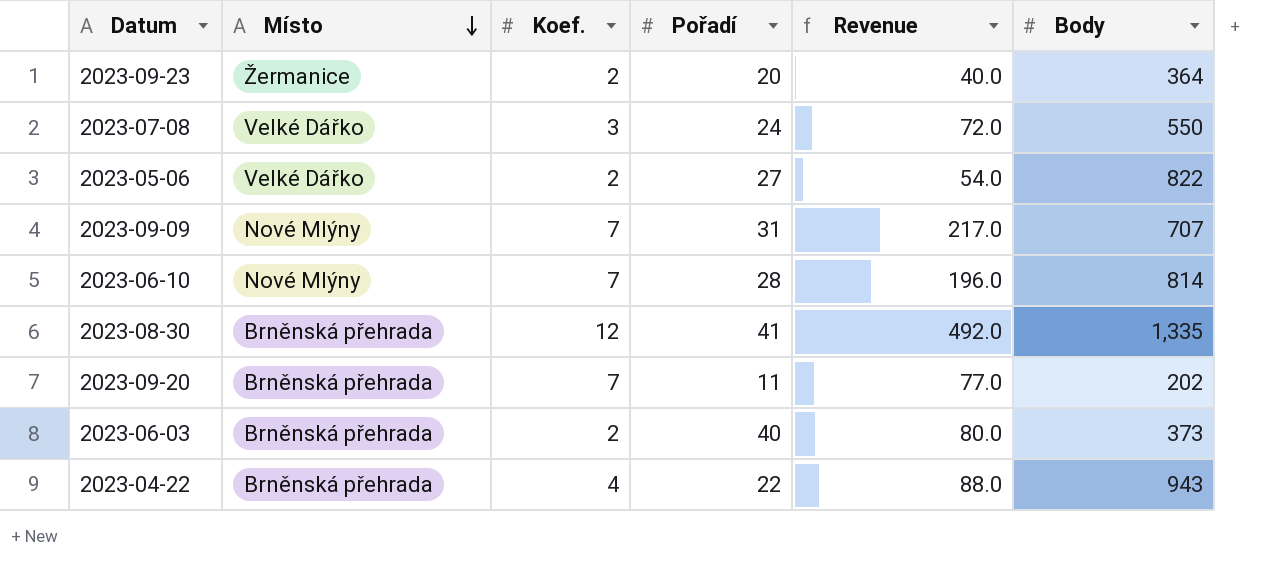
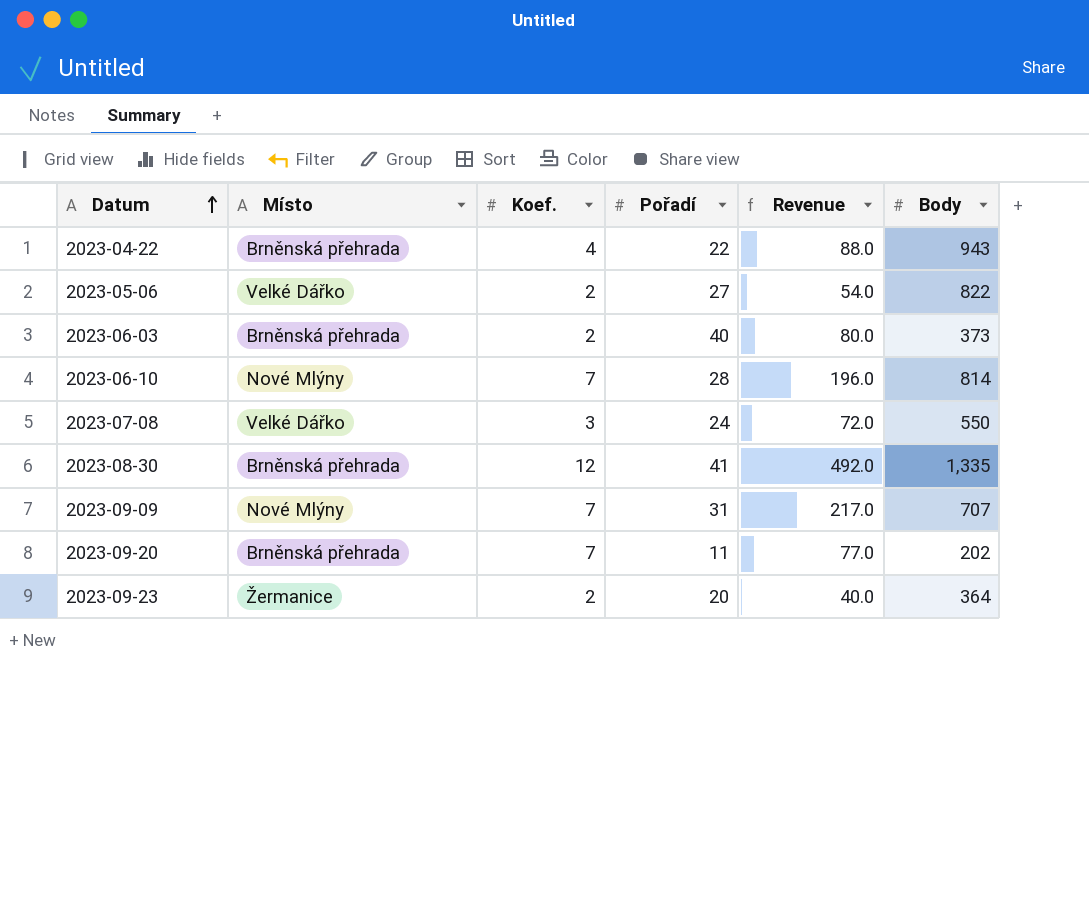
row order: Místo descending -> Datum ascending

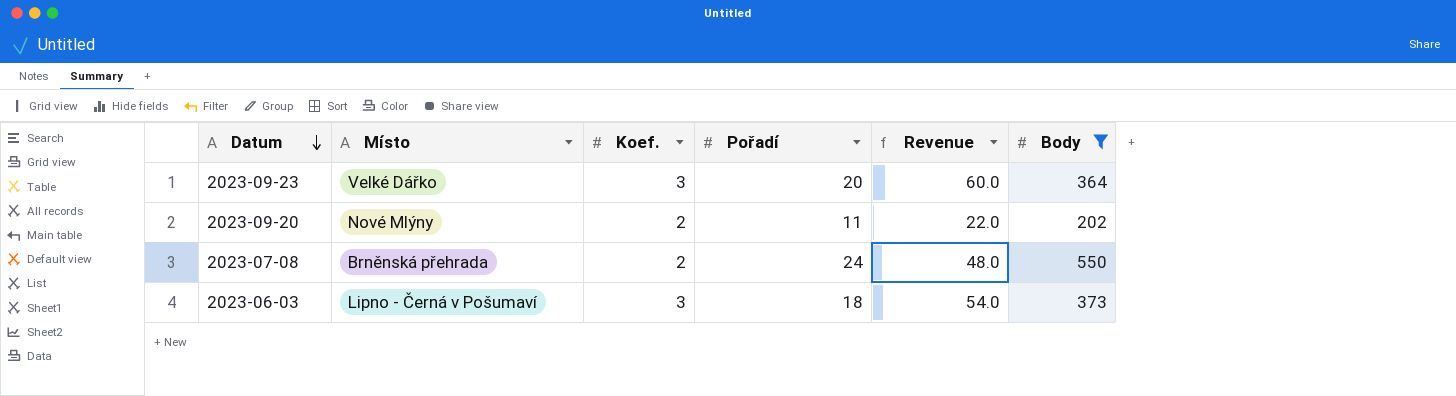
filter: none -> Body <= 550
row order: Datum ascending -> Datum descending
2023-09-23 | Místo: Žermanice -> Velké Dářko
2023-09-23 | Koef.: 2 -> 3
2023-09-23 | Revenue: 40.0 -> 60.0
2023-09-20 | Místo: Brněnská přehrada -> Nové Mlýny
2023-09-20 | Koef.: 7 -> 2
2023-09-20 | Revenue: 77.0 -> 22.0
2023-07-08 | Místo: Velké Dářko -> Brněnská přehrada
2023-07-08 | Koef.: 3 -> 2
2023-07-08 | Revenue: 72.0 -> 48.0
2023-06-03 | Místo: Brněnská přehrada -> Lipno - Černá v Pošumaví
2023-06-03 | Koef.: 2 -> 3
2023-06-03 | Pořadí: 40 -> 18
2023-06-03 | Revenue: 80.0 -> 54.0

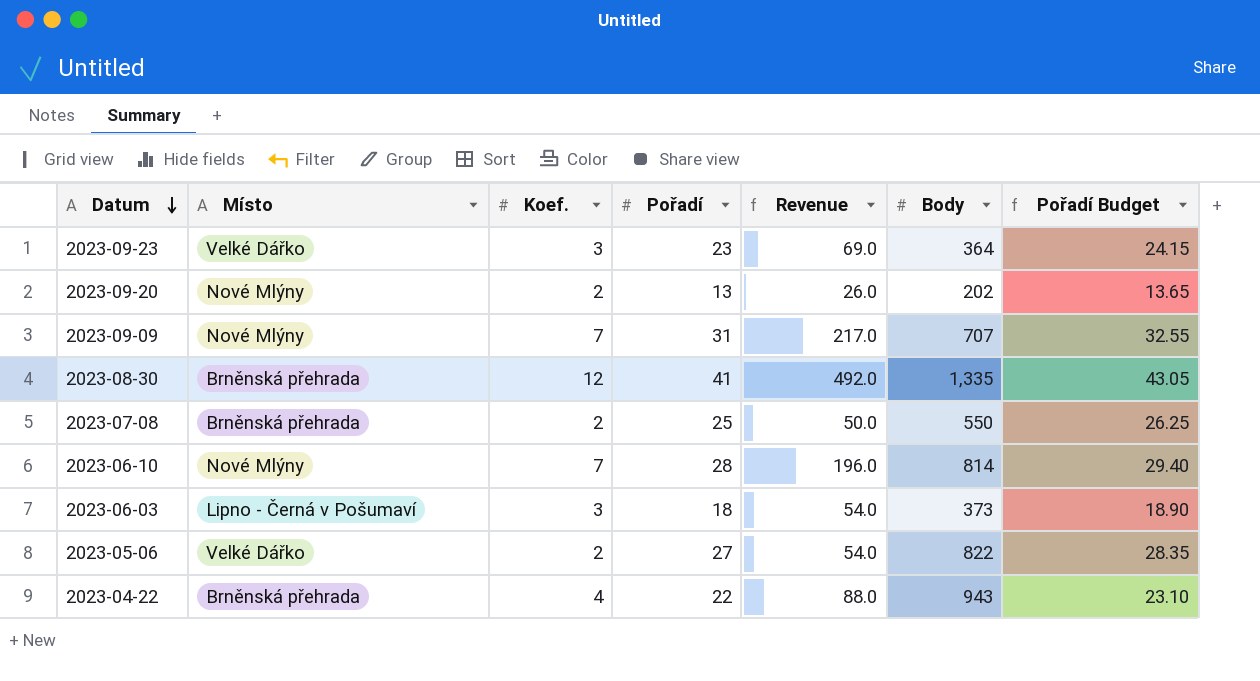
filter: Body <= 550 -> none
column Pořadí Budget | formula: none -> [Pořadí] * 1.05
2023-09-23 | Pořadí: 20 -> 23
2023-09-23 | Revenue: 60.0 -> 69.0
2023-09-20 | Pořadí: 11 -> 13
2023-09-20 | Revenue: 22.0 -> 26.0
2023-07-08 | Pořadí: 24 -> 25
2023-07-08 | Revenue: 48.0 -> 50.0

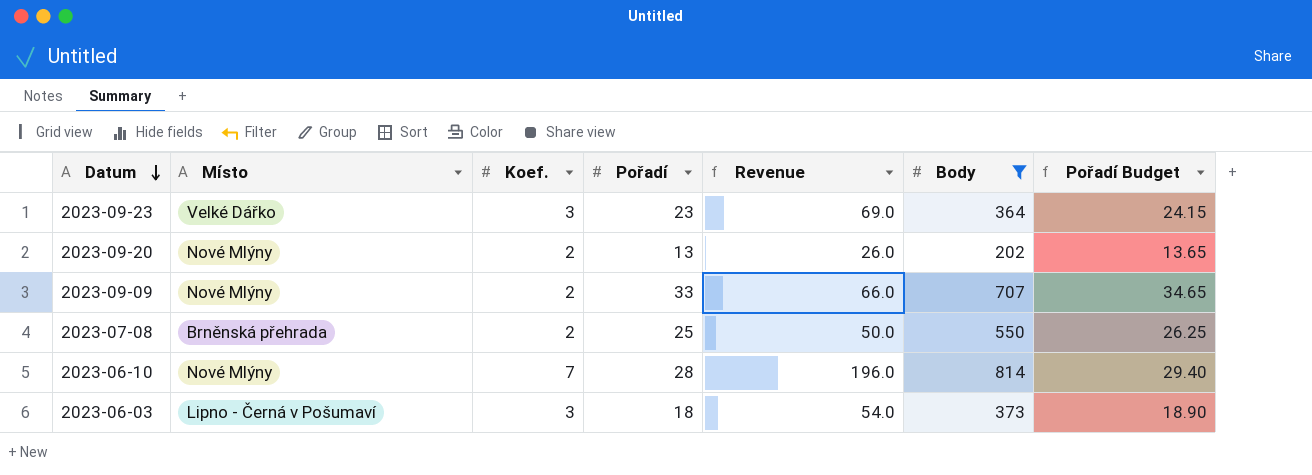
filter: none -> Body <= 814
2023-09-09 | Koef.: 7 -> 2
2023-09-09 | Pořadí: 31 -> 33
2023-09-09 | Revenue: 217.0 -> 66.0
2023-09-09 | Pořadí Budget: 32.55 -> 34.65

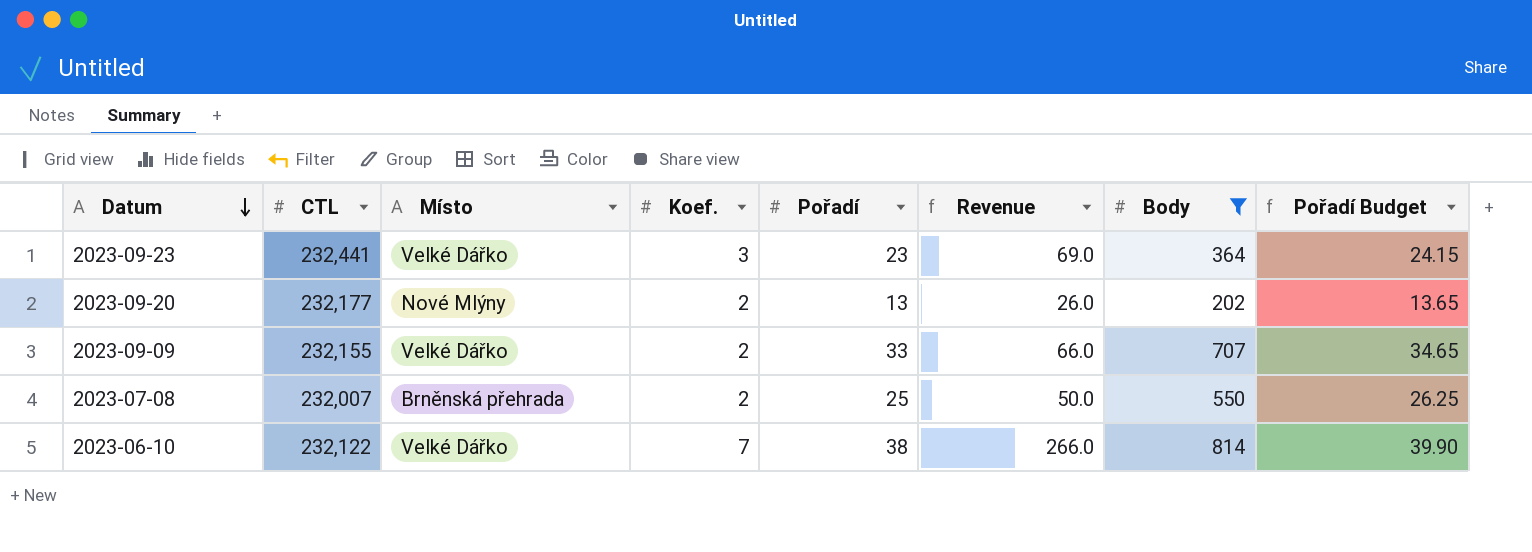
column CTL | position: none -> 2
row 2023-06-03: Lipno - Černá v Pošumaví | 3 | 18 | 54.0 | 373 | 18.90 -> none
2023-09-09 | Místo: Nové Mlýny -> Velké Dářko
2023-06-10 | Místo: Nové Mlýny -> Velké Dářko
2023-06-10 | Pořadí: 28 -> 38
2023-06-10 | Revenue: 196.0 -> 266.0
2023-06-10 | Pořadí Budget: 29.40 -> 39.90

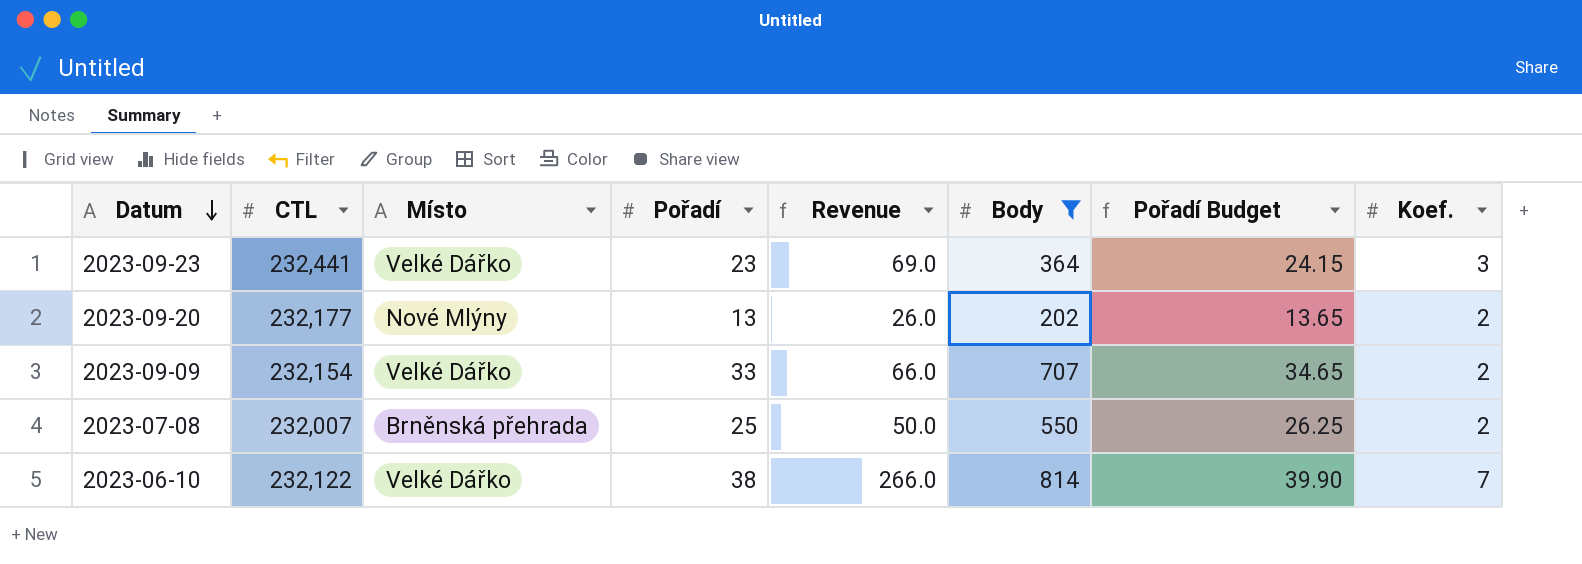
column Koef. | position: 4 -> 8
2023-09-09 | CTL: 232,155 -> 232,154

